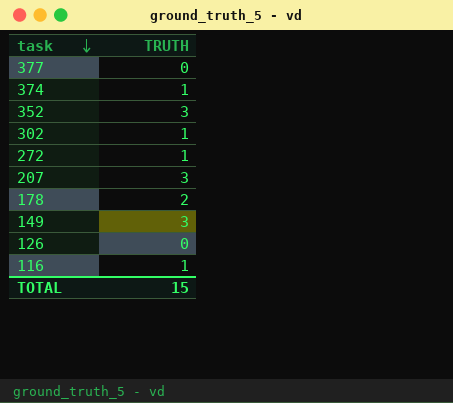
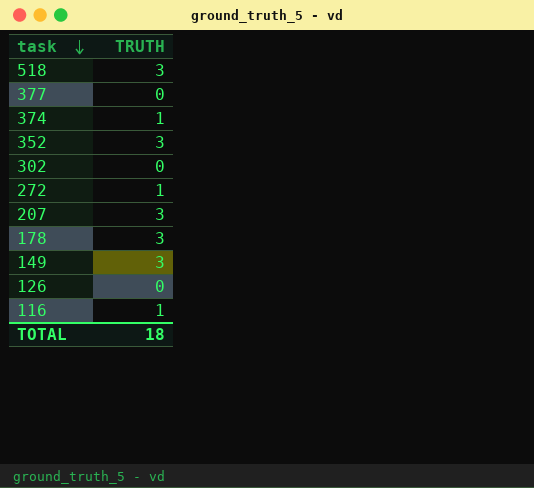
row 518: none -> 3
302 | TRUTH: 1 -> 0
178 | TRUTH: 2 -> 3
TOTAL | TRUTH: 15 -> 18

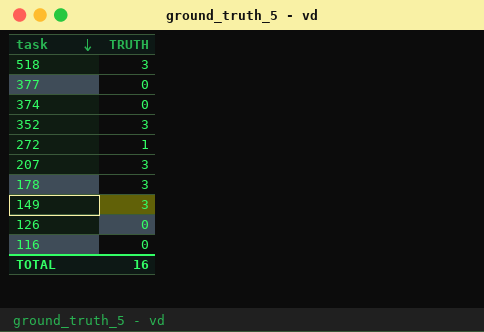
row 302: 0 -> none
374 | TRUTH: 1 -> 0
116 | TRUTH: 1 -> 0
TOTAL | TRUTH: 18 -> 16

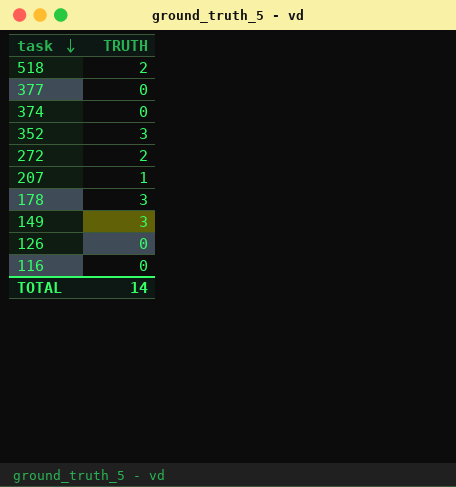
518 | TRUTH: 3 -> 2
272 | TRUTH: 1 -> 2
207 | TRUTH: 3 -> 1
TOTAL | TRUTH: 16 -> 14

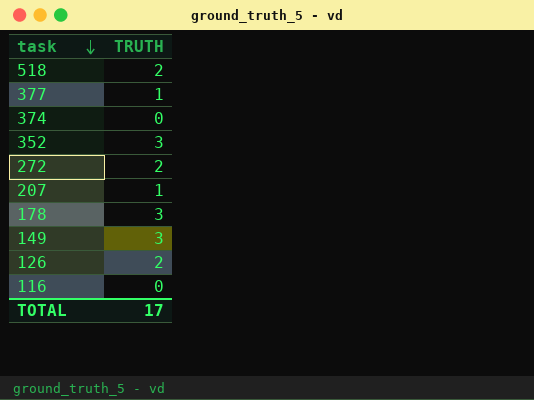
377 | TRUTH: 0 -> 1
126 | TRUTH: 0 -> 2
TOTAL | TRUTH: 14 -> 17

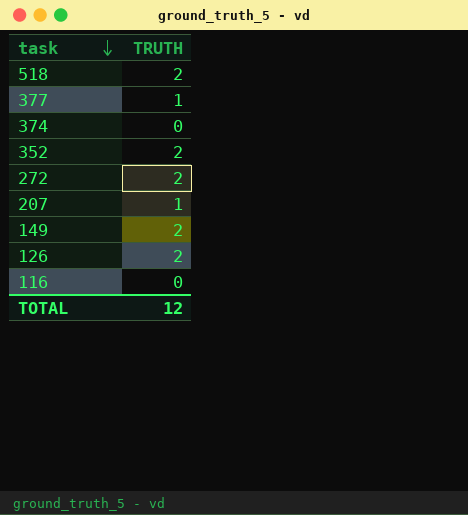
row 178: 3 -> none
352 | TRUTH: 3 -> 2
149 | TRUTH: 3 -> 2
TOTAL | TRUTH: 17 -> 12

